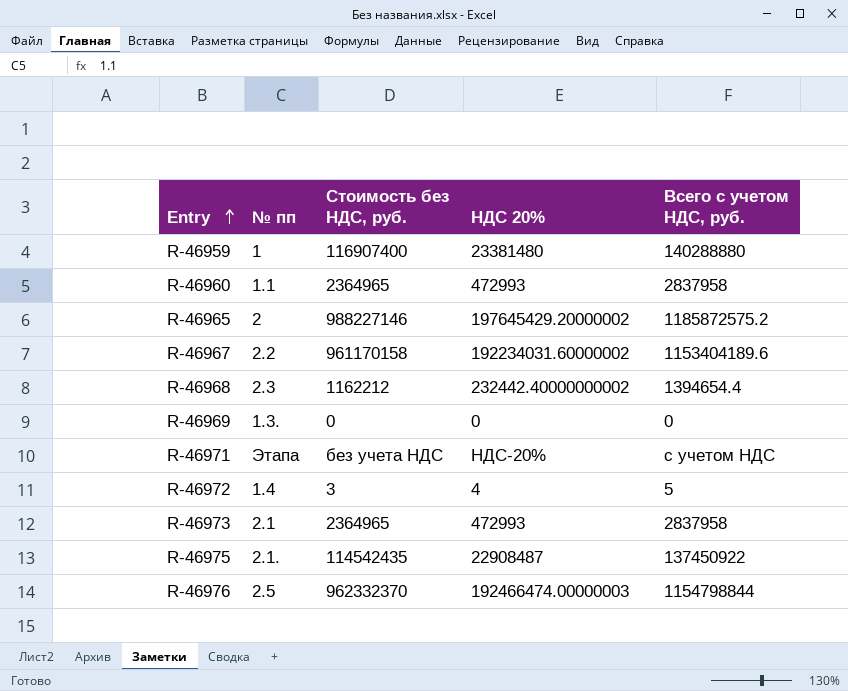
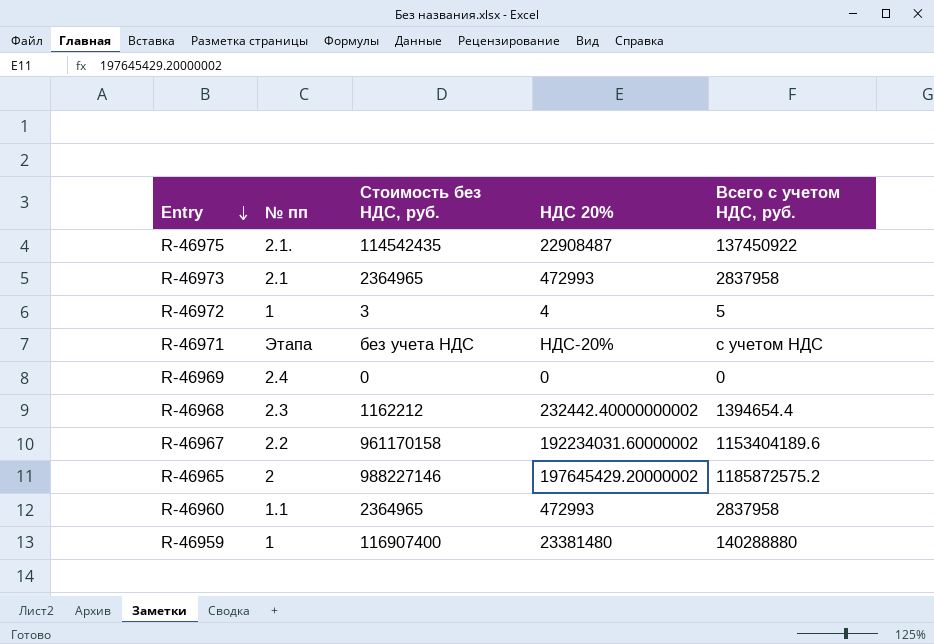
row order: Entry ascending -> Entry descending
row R-46976: 2.5 | 962332370 | 192466474.00000003 | 1154798844 -> none
R-46972 | № пп: 1.4 -> 1
R-46969 | № пп: 1.3. -> 2.4

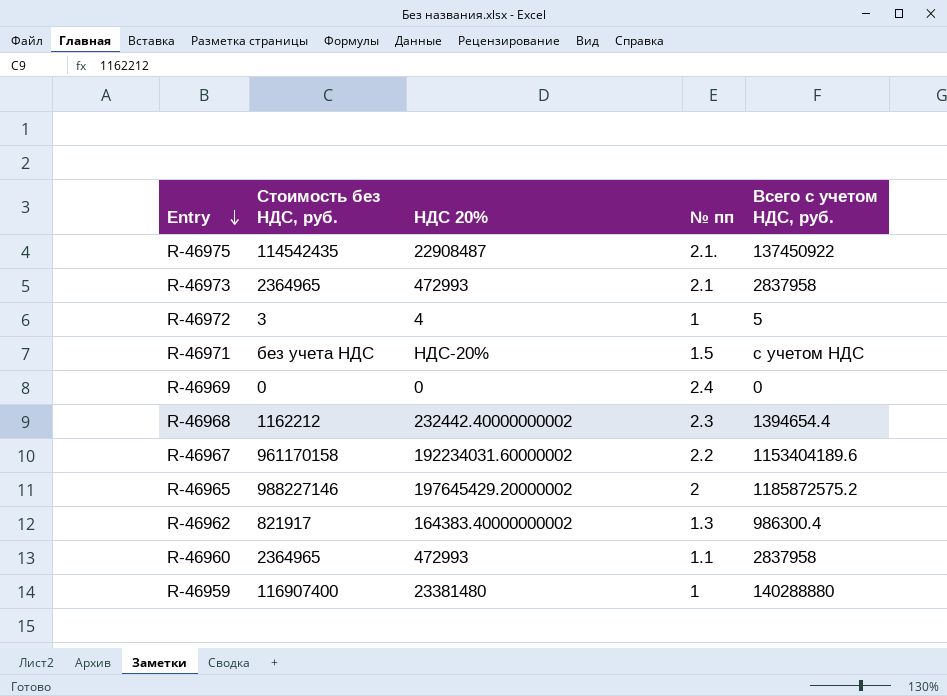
column № пп | position: 2 -> 4
R-46971 | № пп: Этапа -> 1.5
row R-46962: none -> 821917 | 164383.40000000002 | 1.3 | 986300.4

